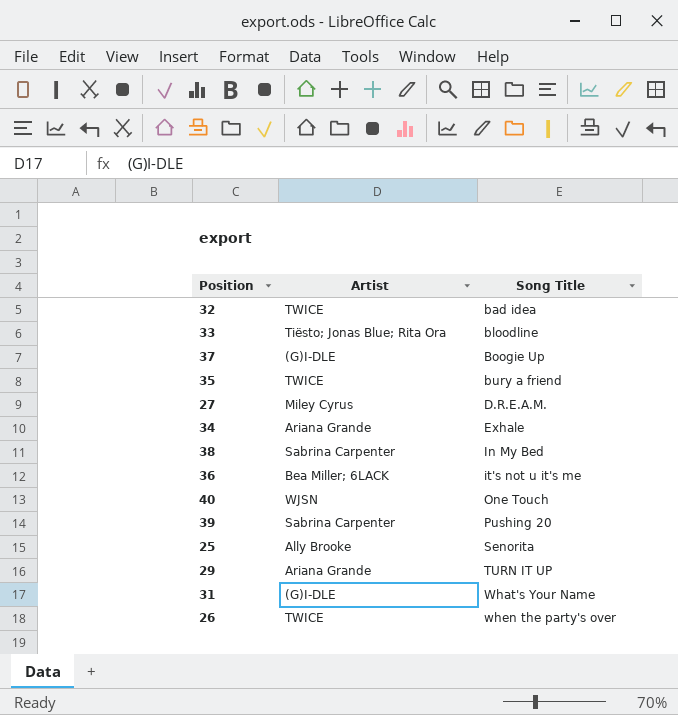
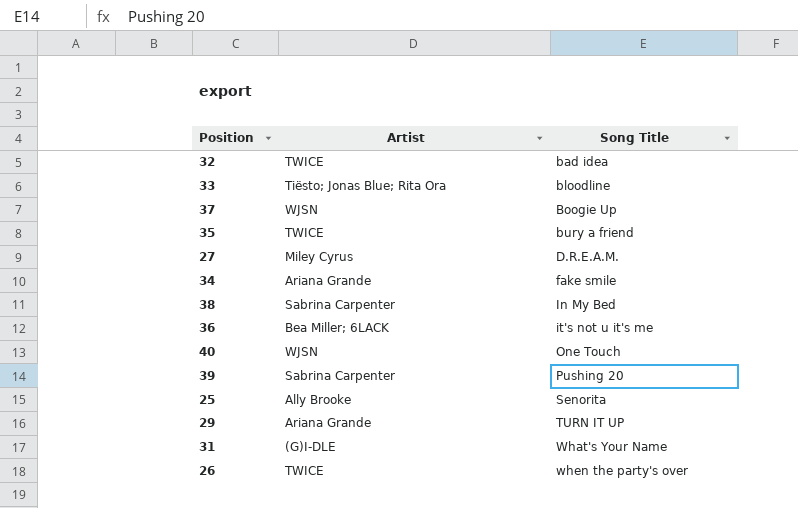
37 | Artist: (G)I-DLE -> WJSN
34 | Song Title: Exhale -> fake smile

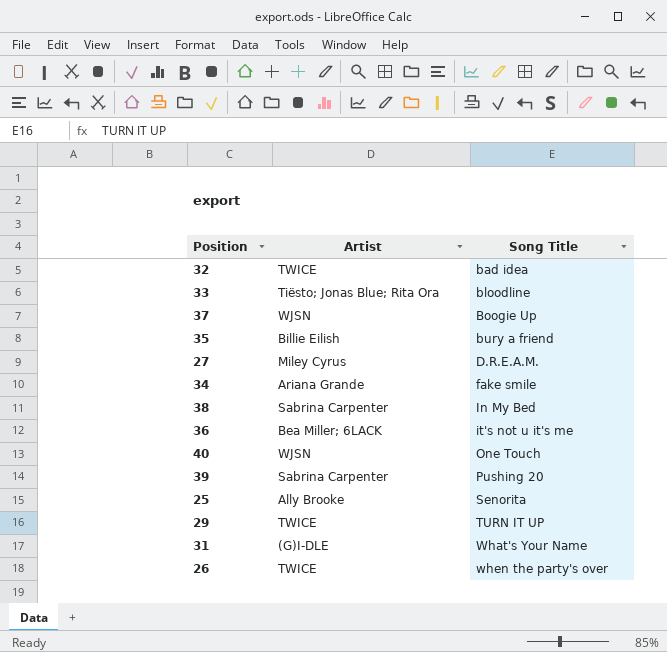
35 | Artist: TWICE -> Billie Eilish
29 | Artist: Ariana Grande -> TWICE

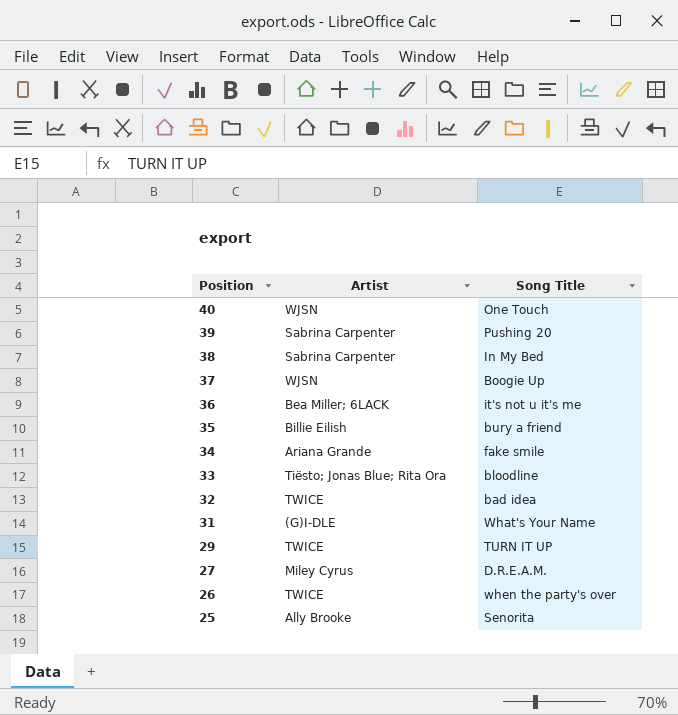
row order: Song Title ascending -> Position descending

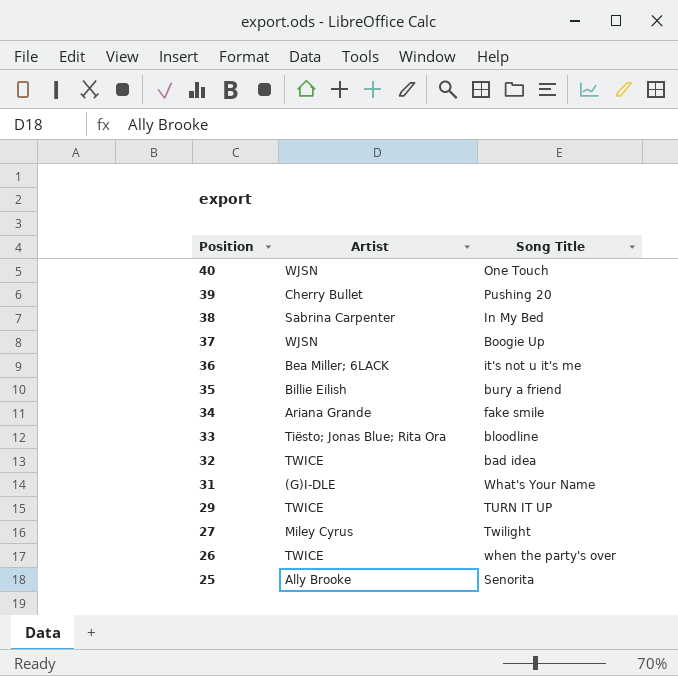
39 | Artist: Sabrina Carpenter -> Cherry Bullet
27 | Song Title: D.R.E.A.M. -> Twilight

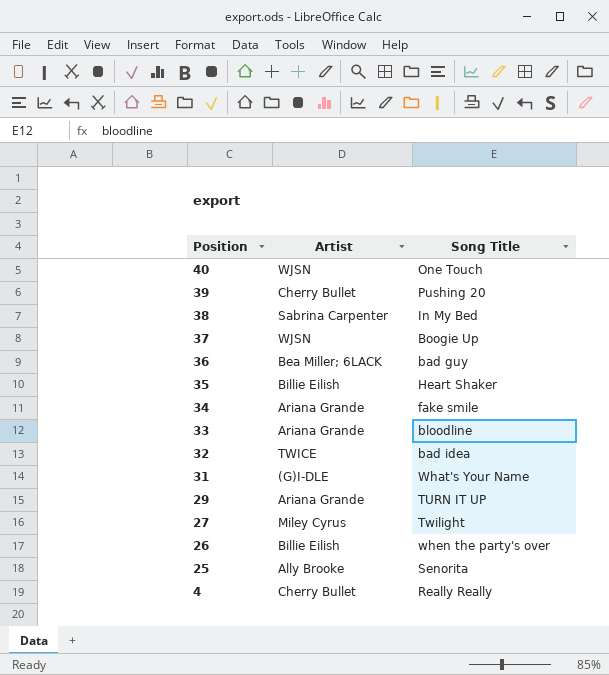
36 | Song Title: it's not u it's me -> bad guy
35 | Song Title: bury a friend -> Heart Shaker
33 | Artist: Tiësto; Jonas Blue; Rita Ora -> Ariana Grande
29 | Artist: TWICE -> Ariana Grande
26 | Artist: TWICE -> Billie Eilish
row 4: none -> Cherry Bullet | Really Really

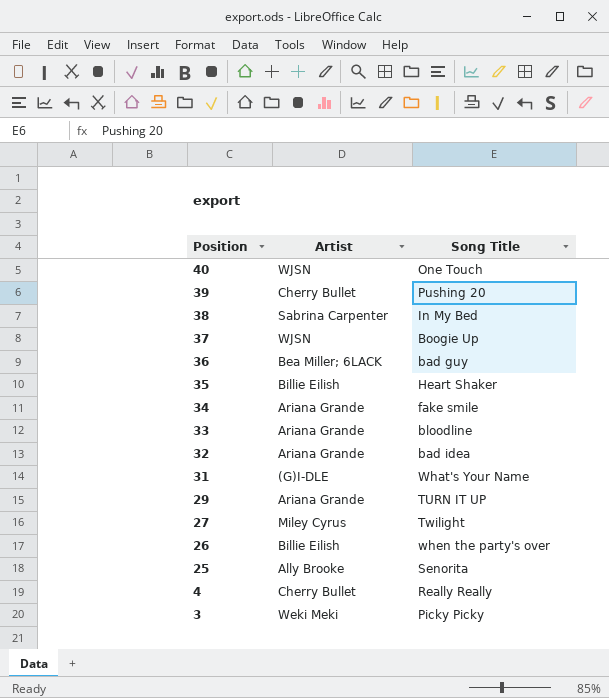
32 | Artist: TWICE -> Ariana Grande
row 3: none -> Weki Meki | Picky Picky

